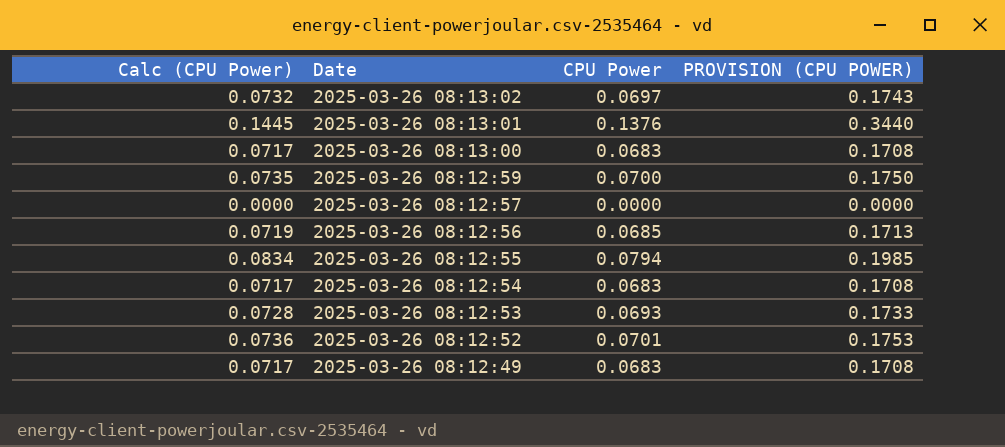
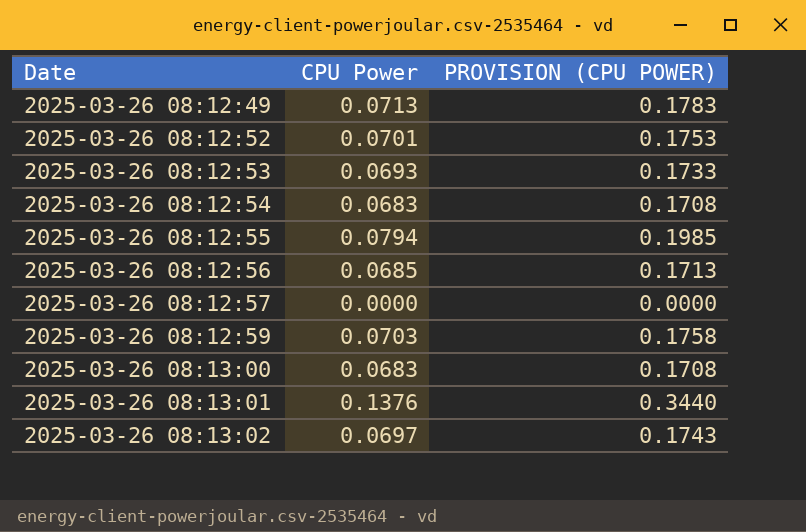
row order: Date descending -> Date ascending
column Calc (CPU Power) | formula: [CPU Power] * 1.05 -> none
2025-03-26 08:12:49 | CPU Power: 0.0683 -> 0.0713
2025-03-26 08:12:49 | PROVISION (CPU POWER): 0.1708 -> 0.1783
2025-03-26 08:12:59 | CPU Power: 0.0700 -> 0.0703
2025-03-26 08:12:59 | PROVISION (CPU POWER): 0.1750 -> 0.1758

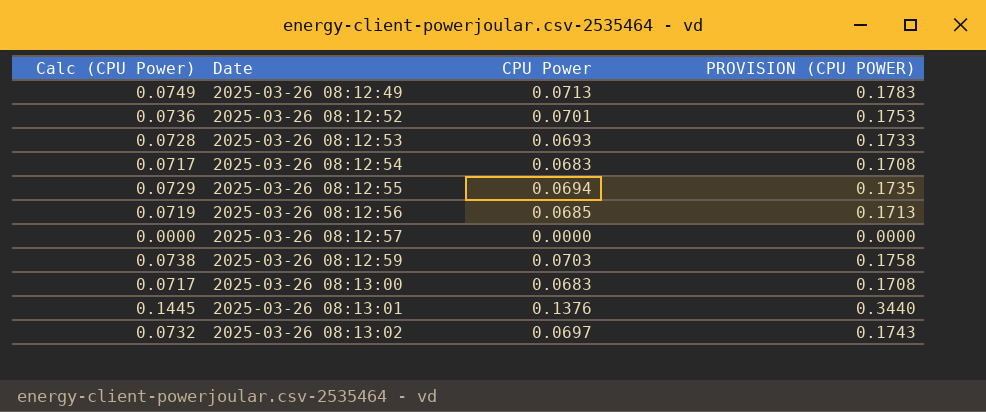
column Calc (CPU Power) | formula: none -> [CPU Power] * 1.05
2025-03-26 08:12:55 | CPU Power: 0.0794 -> 0.0694
2025-03-26 08:12:55 | PROVISION (CPU POWER): 0.1985 -> 0.1735

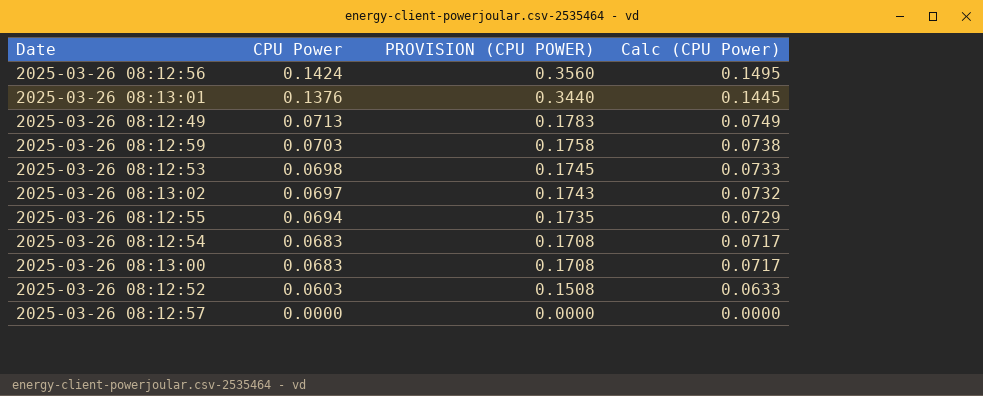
row order: Date ascending -> CPU Power descending
column Calc (CPU Power) | position: 1 -> 4
2025-03-26 08:12:56 | CPU Power: 0.0685 -> 0.1424
2025-03-26 08:12:56 | PROVISION (CPU POWER): 0.1713 -> 0.3560
2025-03-26 08:12:56 | Calc (CPU Power): 0.0719 -> 0.1495
2025-03-26 08:12:53 | CPU Power: 0.0693 -> 0.0698
2025-03-26 08:12:53 | PROVISION (CPU POWER): 0.1733 -> 0.1745
2025-03-26 08:12:53 | Calc (CPU Power): 0.0728 -> 0.0733
2025-03-26 08:12:52 | CPU Power: 0.0701 -> 0.0603
2025-03-26 08:12:52 | PROVISION (CPU POWER): 0.1753 -> 0.1508
2025-03-26 08:12:52 | Calc (CPU Power): 0.0736 -> 0.0633

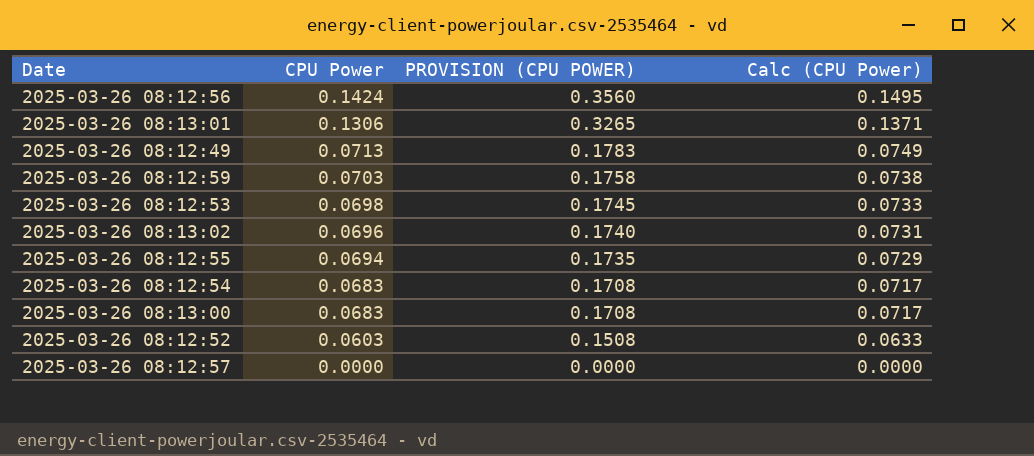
2025-03-26 08:13:01 | CPU Power: 0.1376 -> 0.1306
2025-03-26 08:13:01 | PROVISION (CPU POWER): 0.3440 -> 0.3265
2025-03-26 08:13:01 | Calc (CPU Power): 0.1445 -> 0.1371
2025-03-26 08:13:02 | CPU Power: 0.0697 -> 0.0696
2025-03-26 08:13:02 | PROVISION (CPU POWER): 0.1743 -> 0.1740
2025-03-26 08:13:02 | Calc (CPU Power): 0.0732 -> 0.0731

